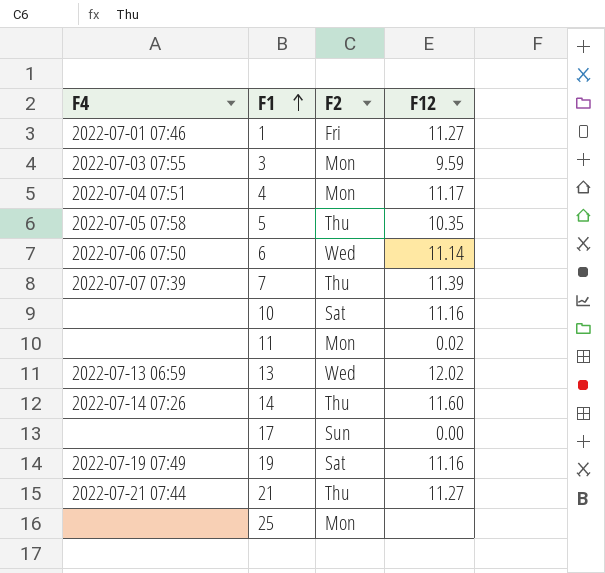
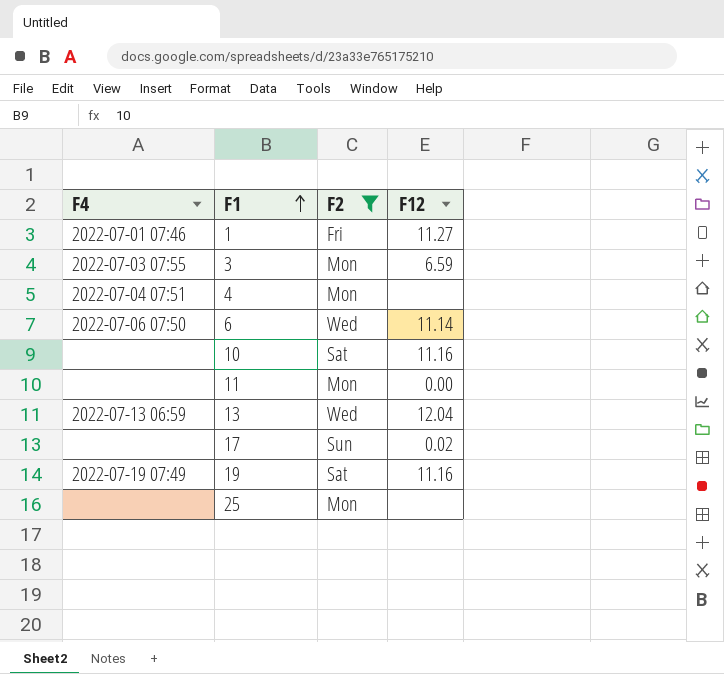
filter: none -> F2 != Thu
3 | F12: 9.59 -> 6.59
4 | F12: 11.17 -> none
11 | F12: 0.02 -> 0.00
13 | F12: 12.02 -> 12.04
17 | F12: 0.00 -> 0.02

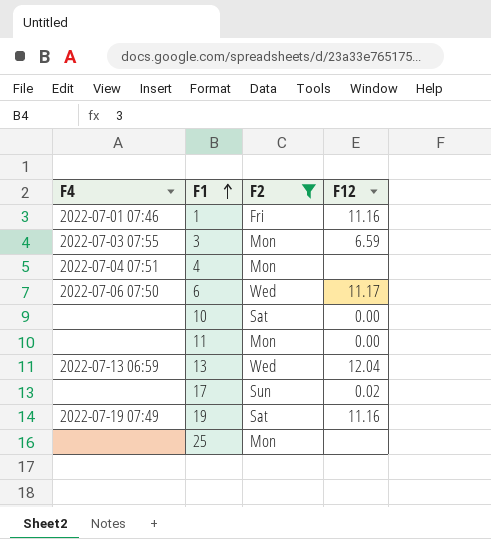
1 | F12: 11.27 -> 11.16
6 | F12: 11.14 -> 11.17
10 | F12: 11.16 -> 0.00

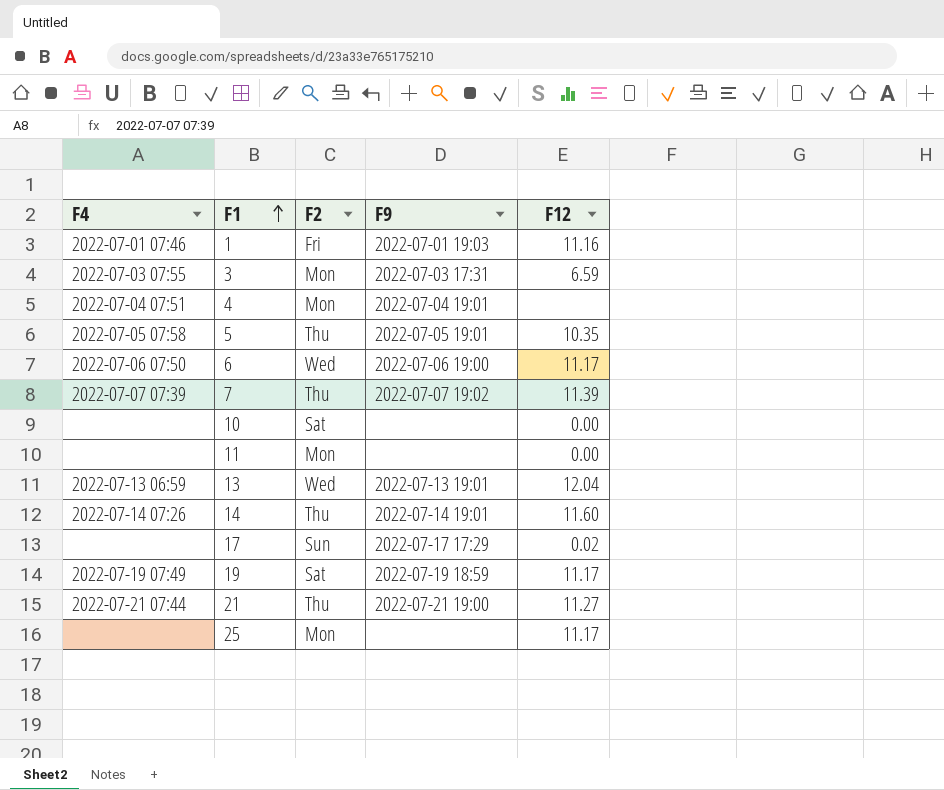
filter: F2 != Thu -> none
column F9 | position: none -> 4
19 | F12: 11.16 -> 11.17
25 | F12: none -> 11.17

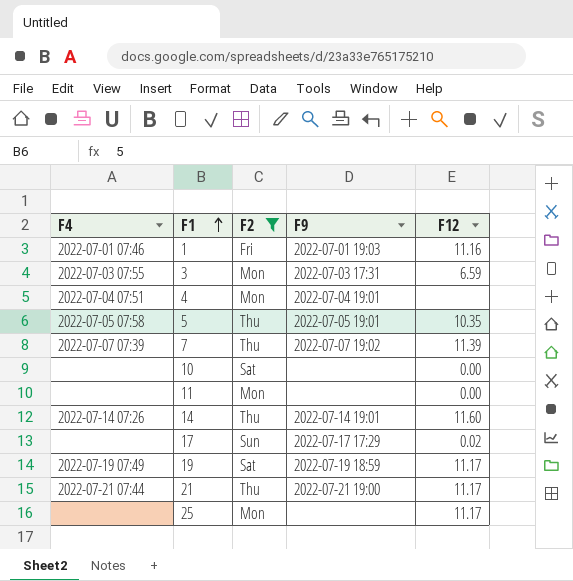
filter: none -> F2 != Wed
21 | F12: 11.27 -> 11.17

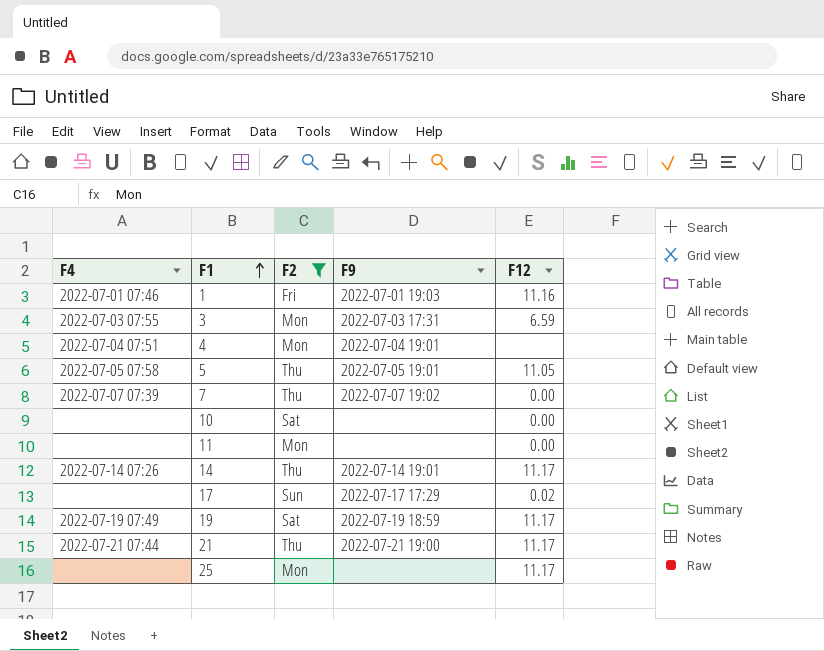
5 | F12: 10.35 -> 11.05
7 | F12: 11.39 -> 0.00
14 | F12: 11.60 -> 11.17

